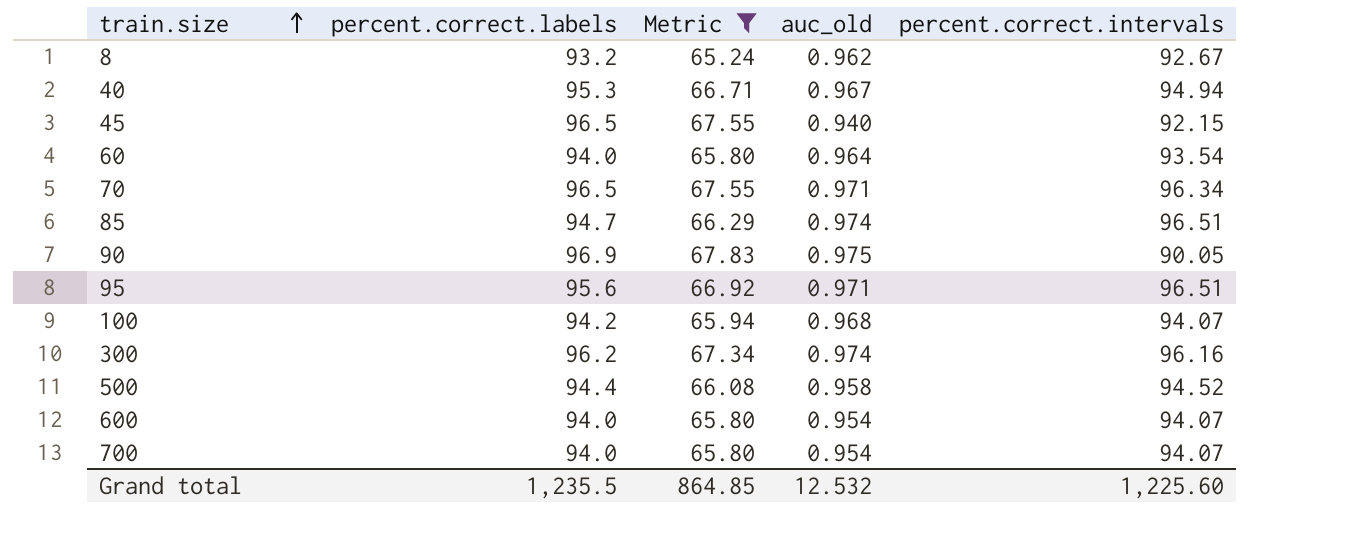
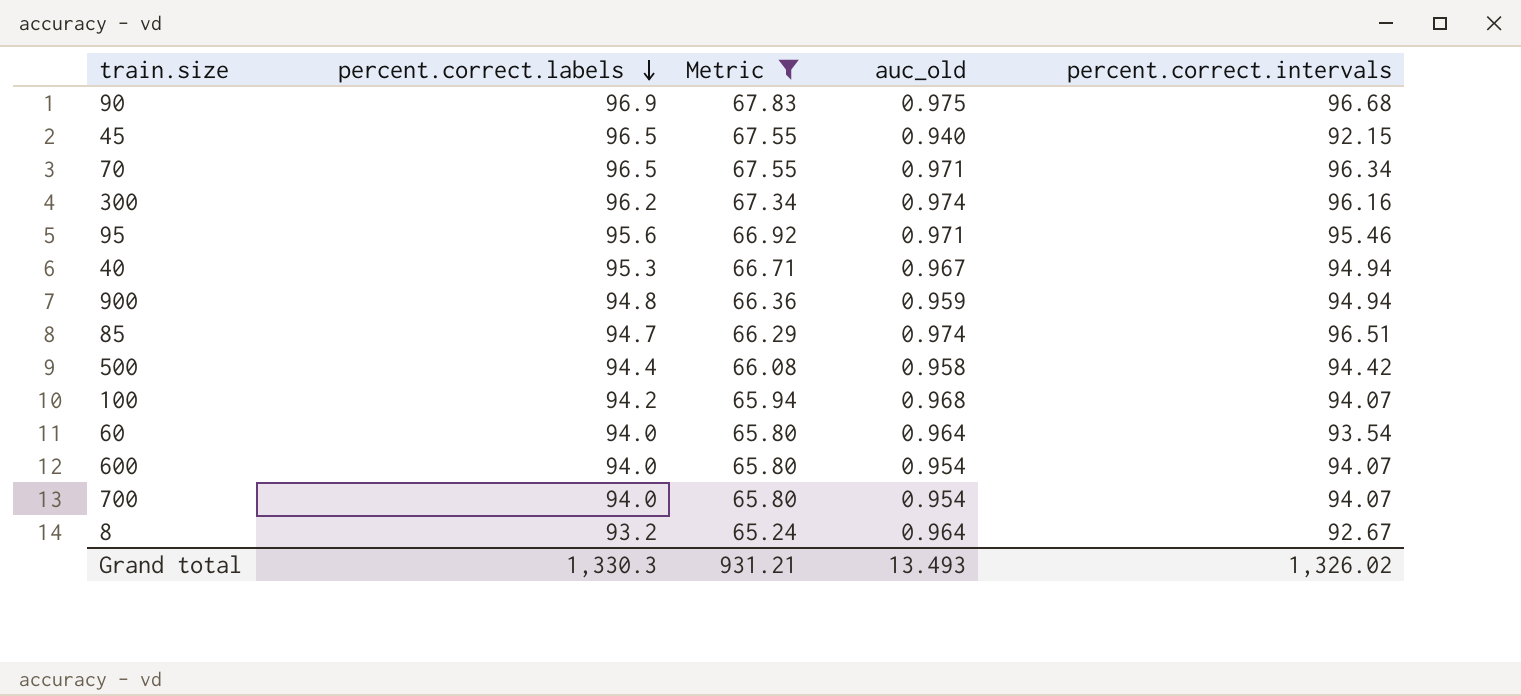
row order: train.size ascending -> percent.correct.labels descending
90 | percent.correct.intervals: 90.05 -> 96.68
95 | percent.correct.intervals: 96.51 -> 95.46
row 900: none -> 94.8 | 66.36 | 0.959 | 94.94
500 | percent.correct.intervals: 94.52 -> 94.42
8 | auc_old: 0.962 -> 0.964
Grand total | percent.correct.labels: 1,235.5 -> 1,330.3
Grand total | Metric: 864.85 -> 931.21
Grand total | auc_old: 12.532 -> 13.493
Grand total | percent.correct.intervals: 1,225.60 -> 1,326.02

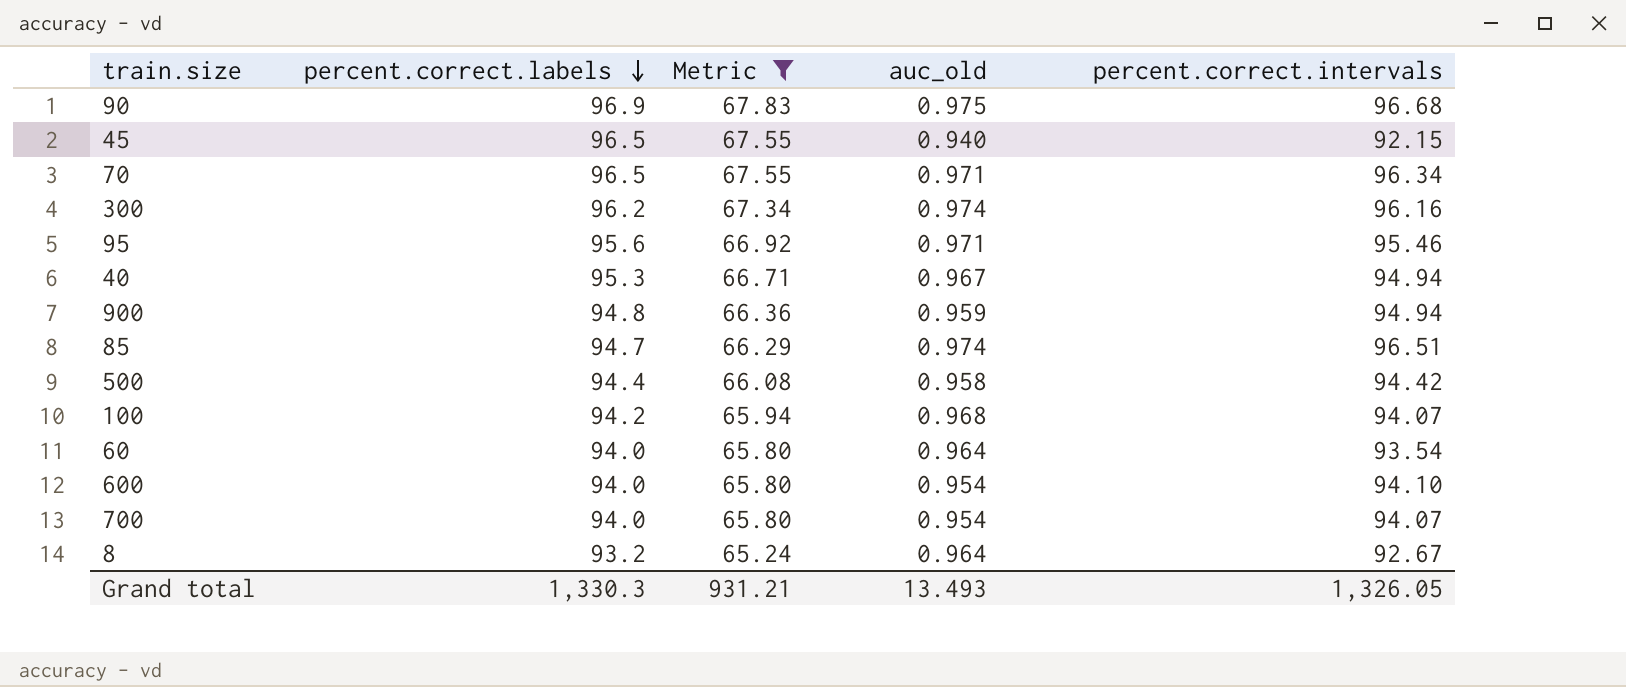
600 | percent.correct.intervals: 94.07 -> 94.10
Grand total | percent.correct.intervals: 1,326.02 -> 1,326.05

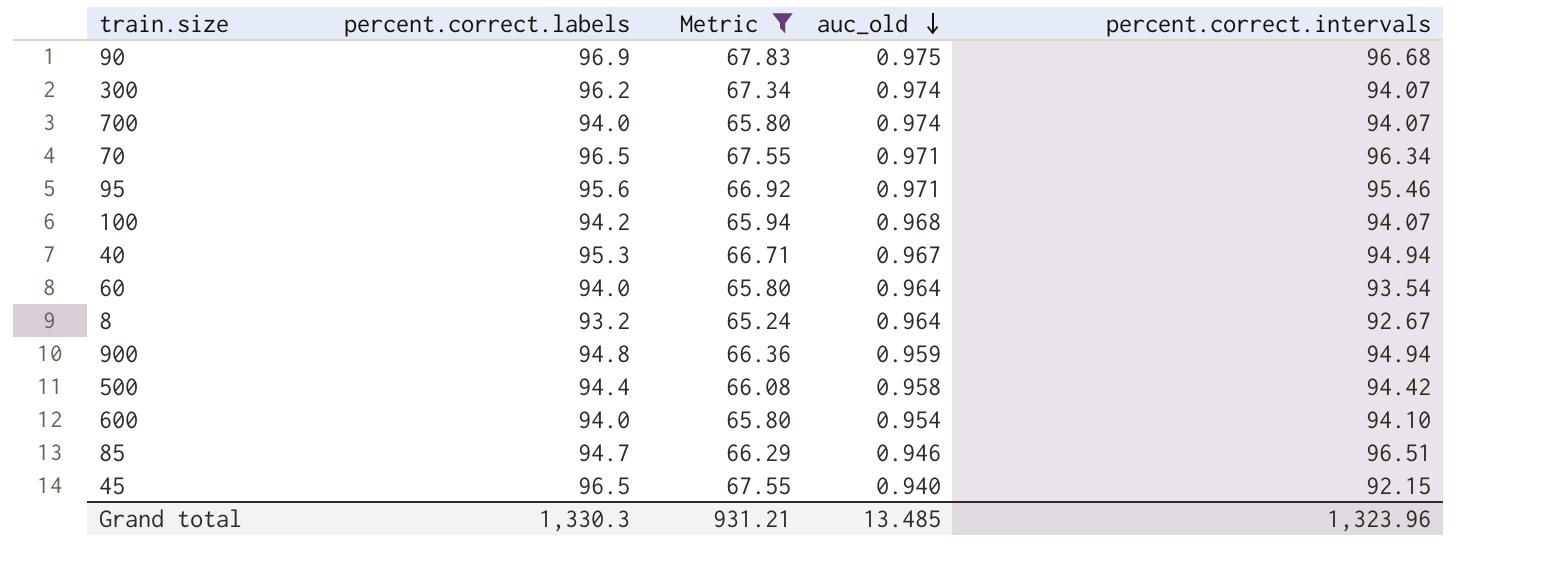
row order: percent.correct.labels descending -> auc_old descending
300 | percent.correct.intervals: 96.16 -> 94.07
700 | auc_old: 0.954 -> 0.974
85 | auc_old: 0.974 -> 0.946
Grand total | auc_old: 13.493 -> 13.485
Grand total | percent.correct.intervals: 1,326.05 -> 1,323.96

